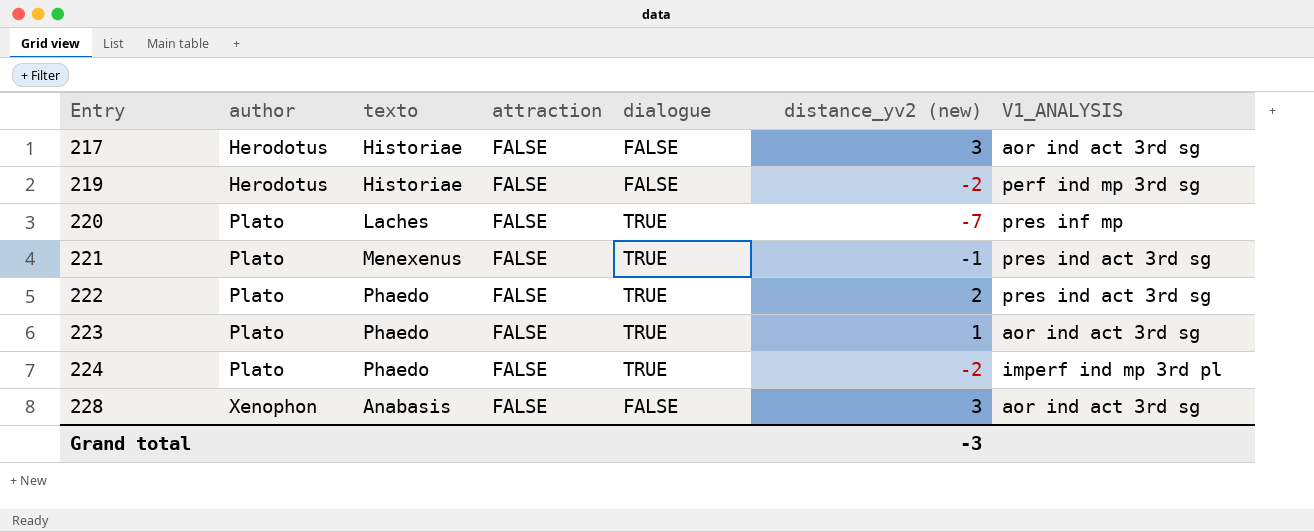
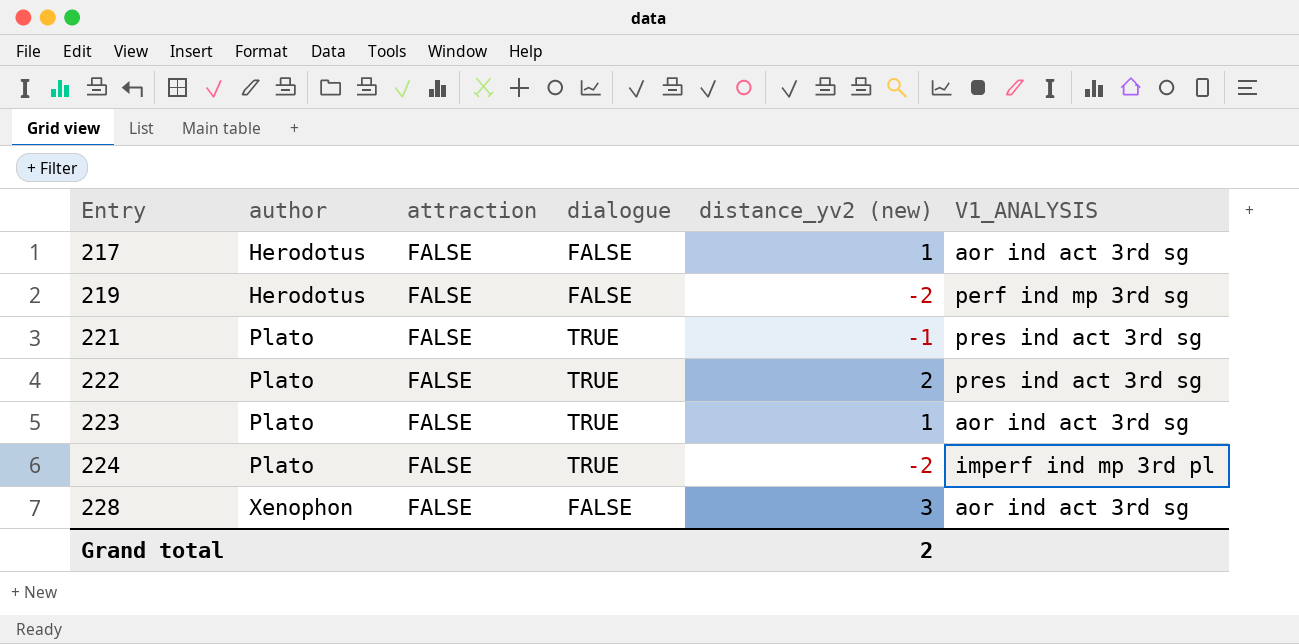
column texto | position: 3 -> none
row 220: Plato | Laches | FALSE | TRUE | -7 | pres inf mp -> none
217 | distance_yv2 (new): 3 -> 1
Grand total | distance_yv2 (new): -3 -> 2

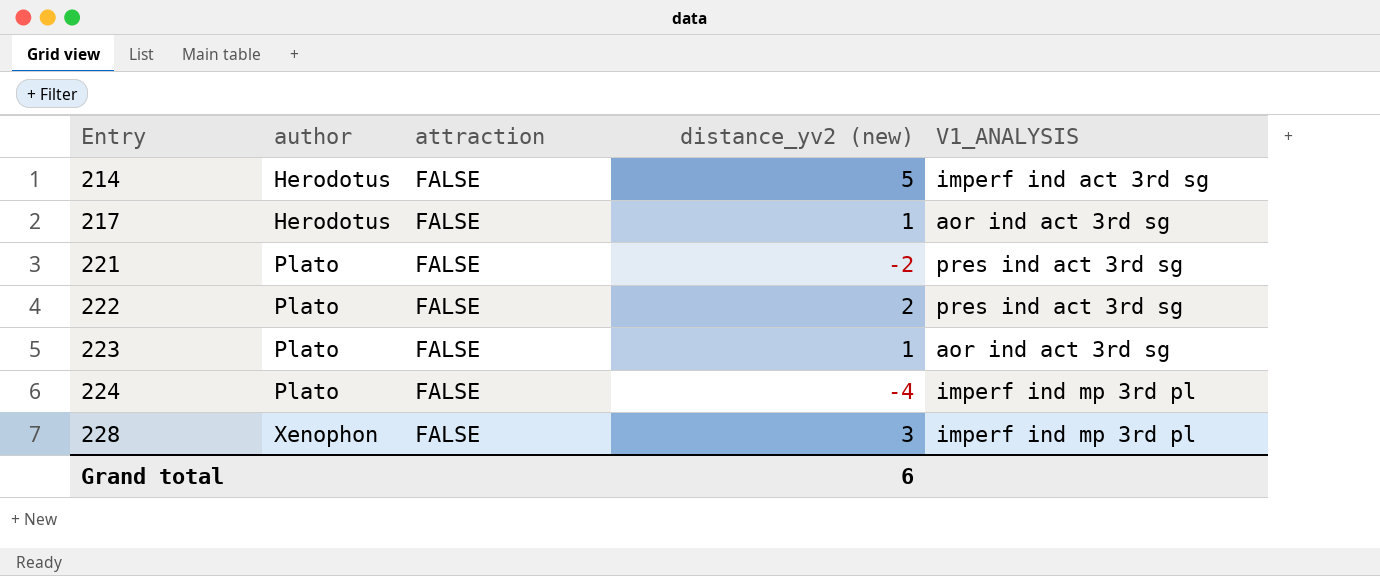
column dialogue | position: 4 -> none
row 219: Herodotus | FALSE | FALSE | -2 | perf ind mp 3rd sg -> none
row 214: none -> Herodotus | FALSE | 5 | imperf ind act 3rd sg
221 | distance_yv2 (new): -1 -> -2
224 | distance_yv2 (new): -2 -> -4
228 | V1_ANALYSIS: aor ind act 3rd sg -> imperf ind mp 3rd pl
Grand total | distance_yv2 (new): 2 -> 6

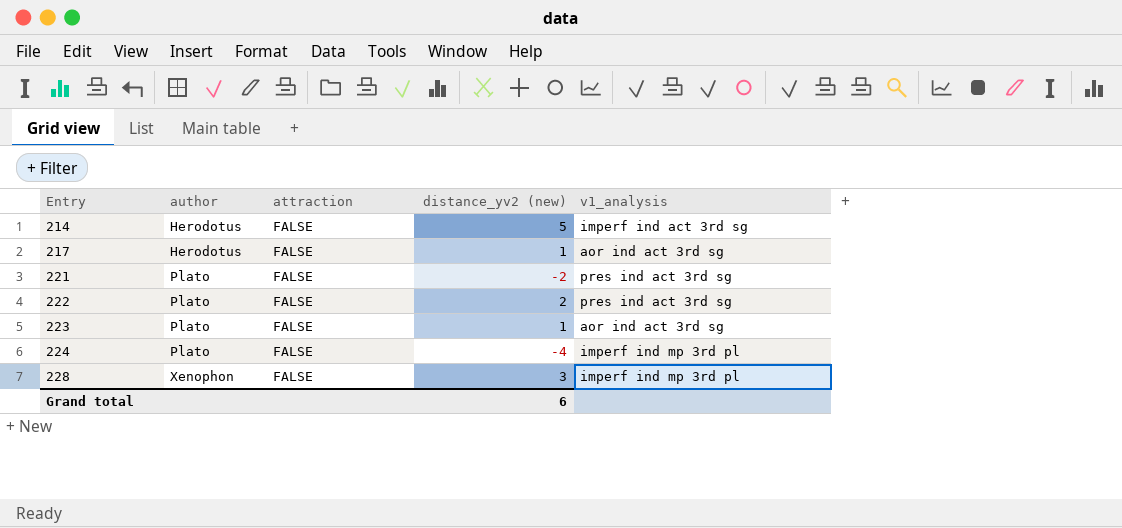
column name: V1_ANALYSIS -> v1_analysis

